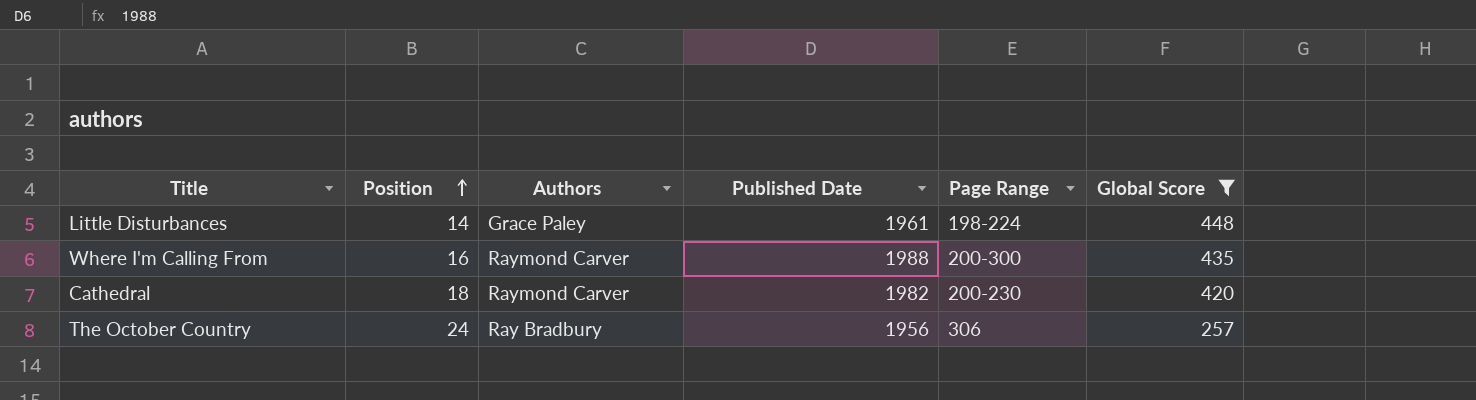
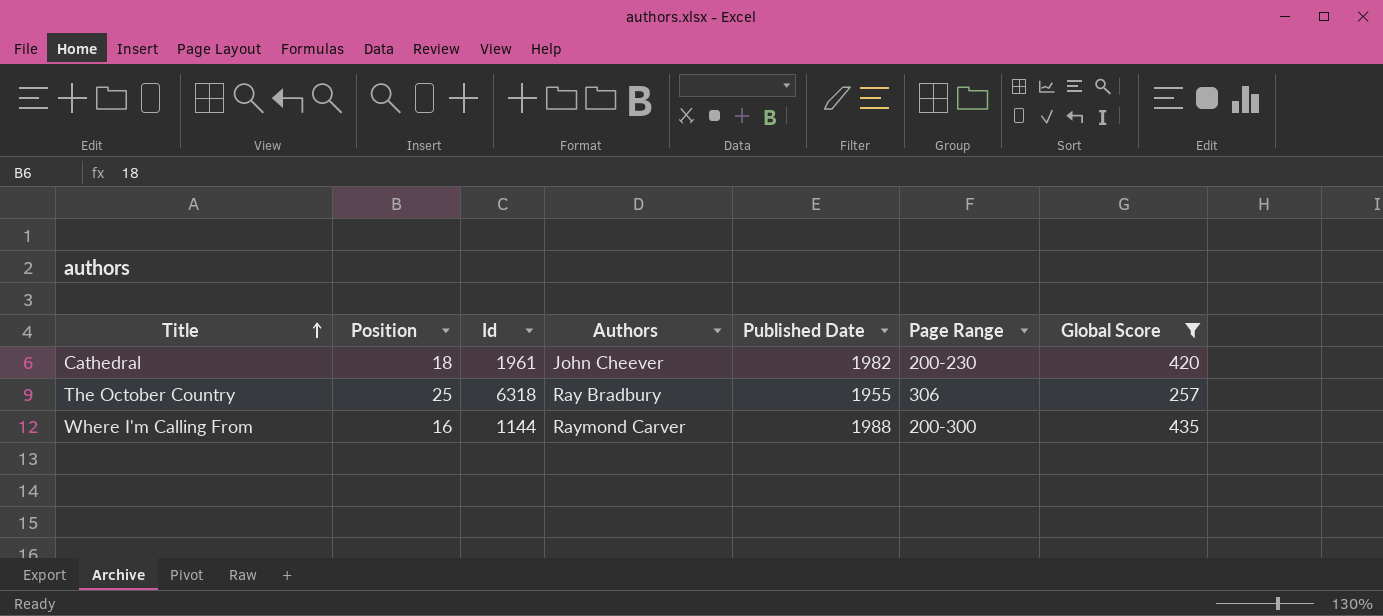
row order: Position ascending -> Title ascending
column Id | position: none -> 3
row Little Disturbances: 14 | Grace Paley | 1961 | 198-224 | 448 -> none
Cathedral | Authors: Raymond Carver -> John Cheever
The October Country | Position: 24 -> 25
The October Country | Published Date: 1956 -> 1955

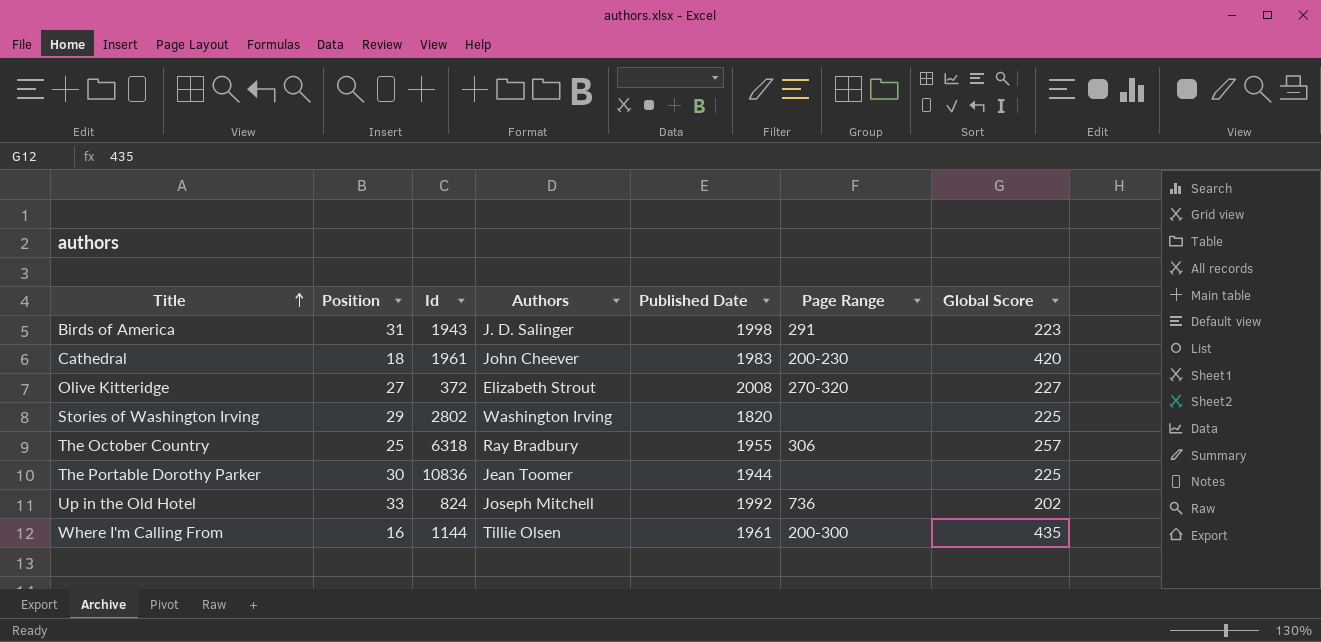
filter: Global Score >= 257 -> none
Cathedral | Published Date: 1982 -> 1983
Where I'm Calling From | Authors: Raymond Carver -> Tillie Olsen
Where I'm Calling From | Published Date: 1988 -> 1961

